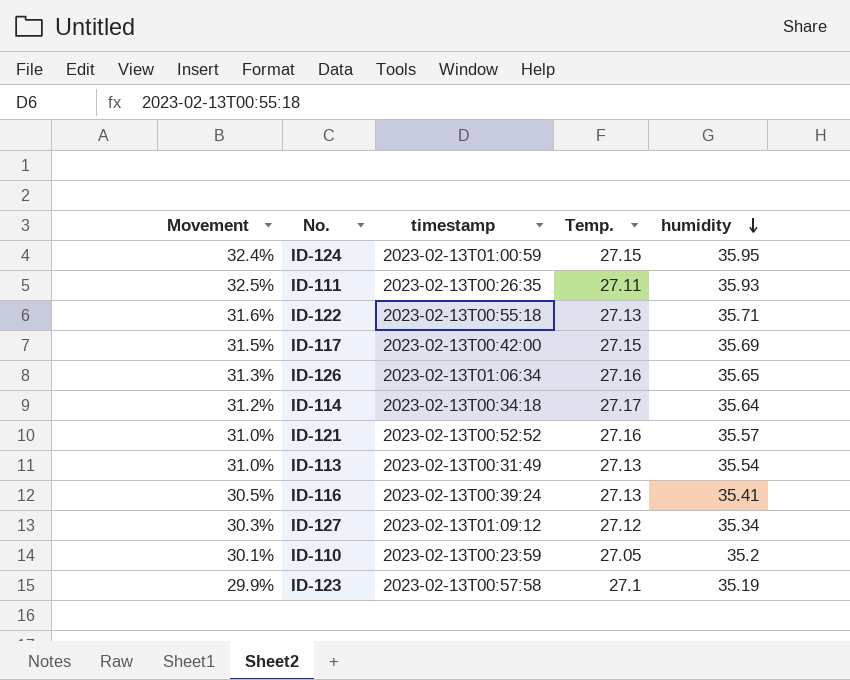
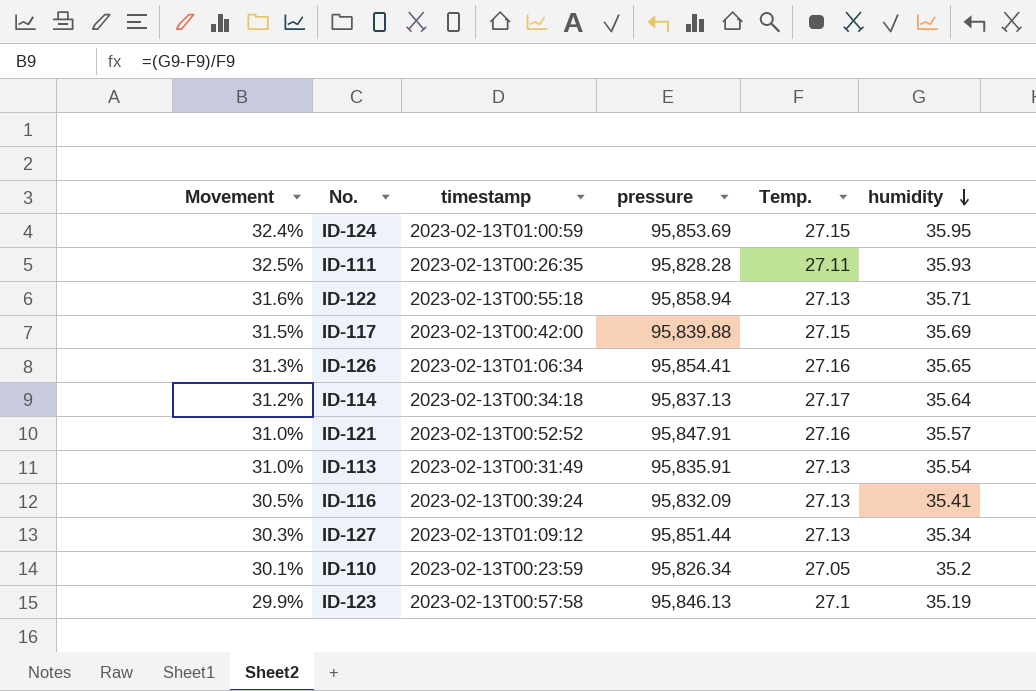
column pressure | position: none -> 4
ID-127 | Temp.: 27.12 -> 27.13

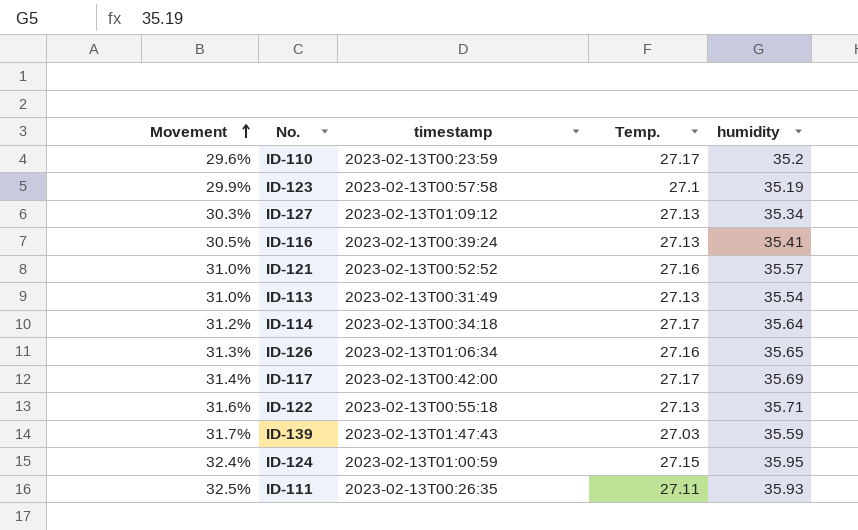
row order: humidity descending -> Movement ascending
column pressure | position: 4 -> none
ID-110 | Movement: 30.1% -> 29.6%
ID-110 | Temp.: 27.05 -> 27.17
ID-117 | Movement: 31.5% -> 31.4%
ID-117 | Temp.: 27.15 -> 27.17
row ID-139: none -> 31.7% | 2023-02-13T01:47:43 | 27.03 | 35.59

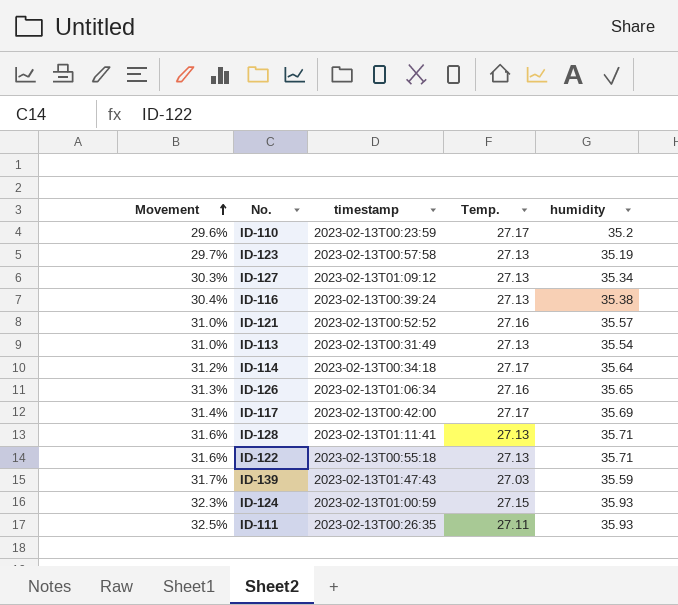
ID-123 | Movement: 29.9% -> 29.7%
ID-123 | Temp.: 27.1 -> 27.13
ID-116 | Movement: 30.5% -> 30.4%
ID-116 | humidity: 35.41 -> 35.38
row ID-128: none -> 31.6% | 2023-02-13T01:11:41 | 27.13 | 35.71
ID-124 | Movement: 32.4% -> 32.3%
ID-124 | humidity: 35.95 -> 35.93

